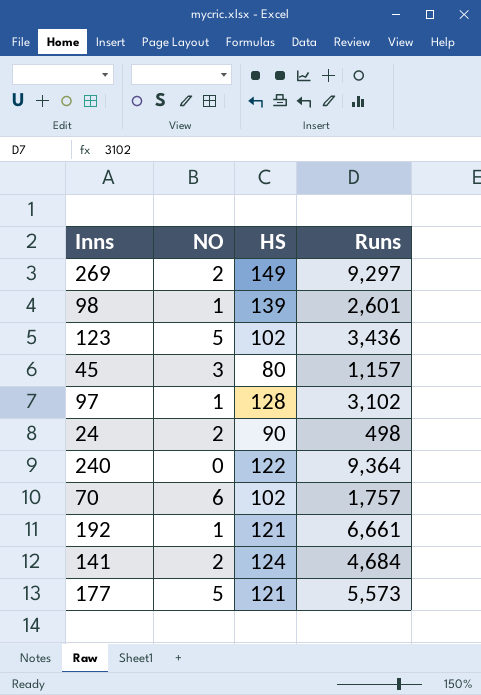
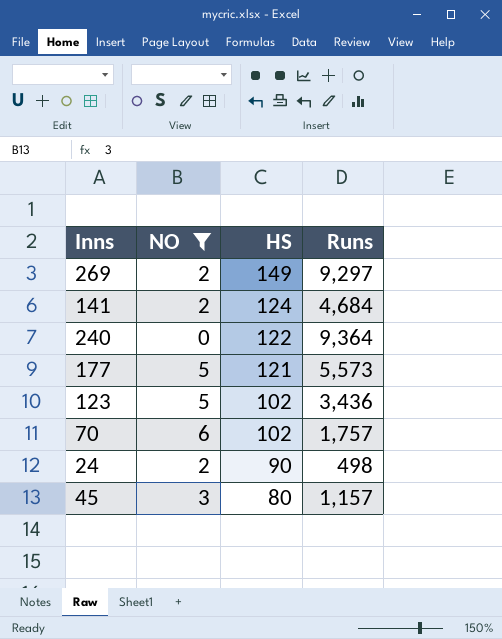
filter: none -> NO != 1
row order: none -> HS descending

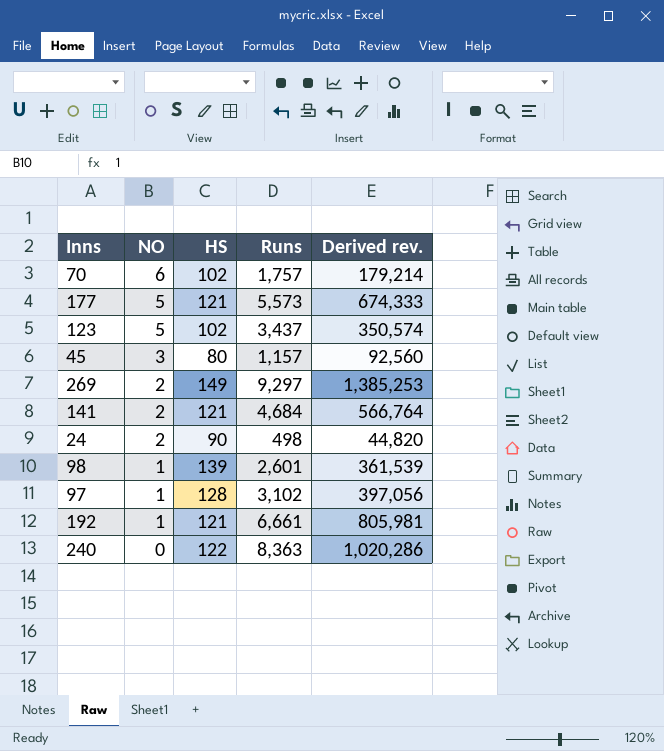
filter: NO != 1 -> none
row order: HS descending -> NO descending
column Derived rev. | formula: none -> [HS] * [Runs]
123 | Runs: 3,436 -> 3,437
141 | HS: 124 -> 121
240 | Runs: 9,364 -> 8,363

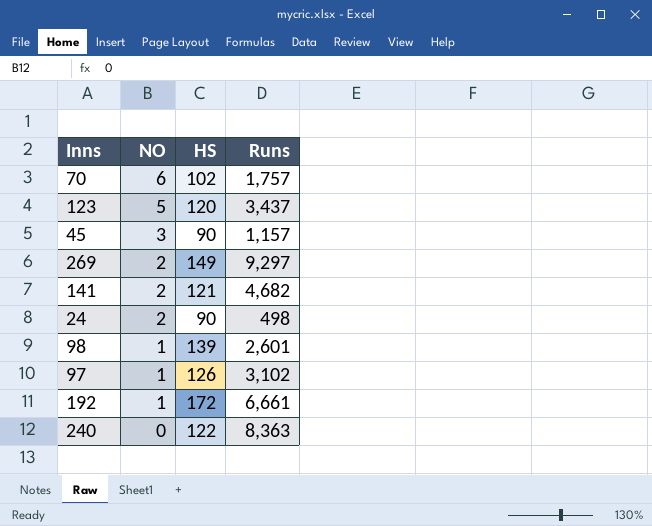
column Derived rev. | formula: [HS] * [Runs] -> none
row 177: 5 | 121 | 5,573 | 674,333 -> none
123 | HS: 102 -> 120
45 | HS: 80 -> 90
141 | Runs: 4,684 -> 4,682
97 | HS: 128 -> 126
192 | HS: 121 -> 172

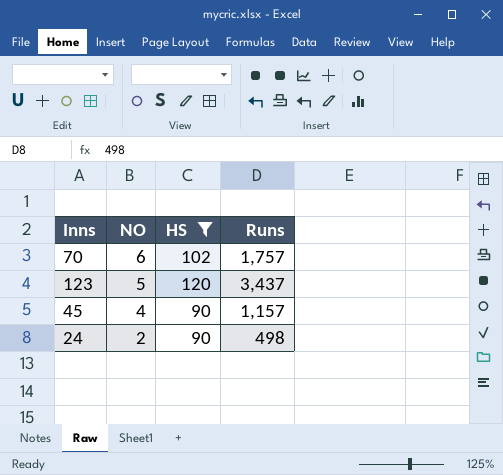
filter: none -> HS <= 120
45 | NO: 3 -> 4

